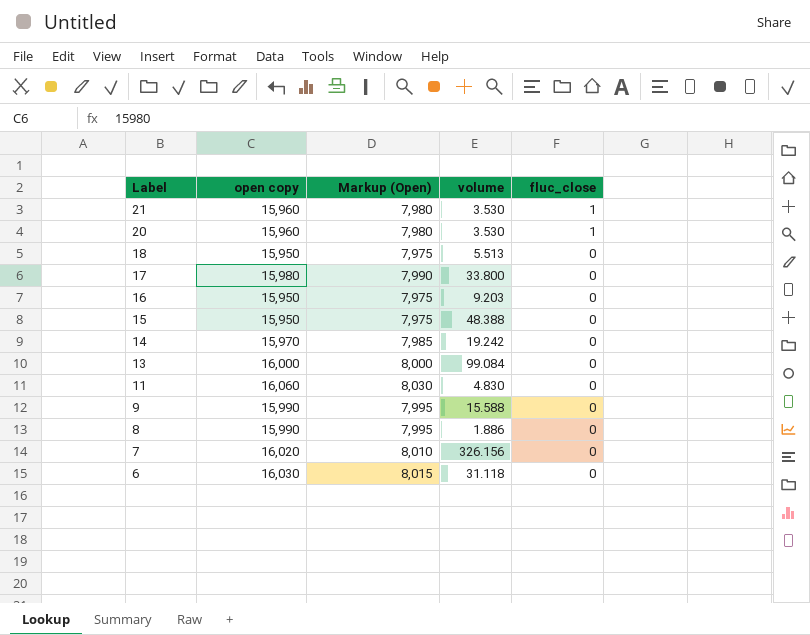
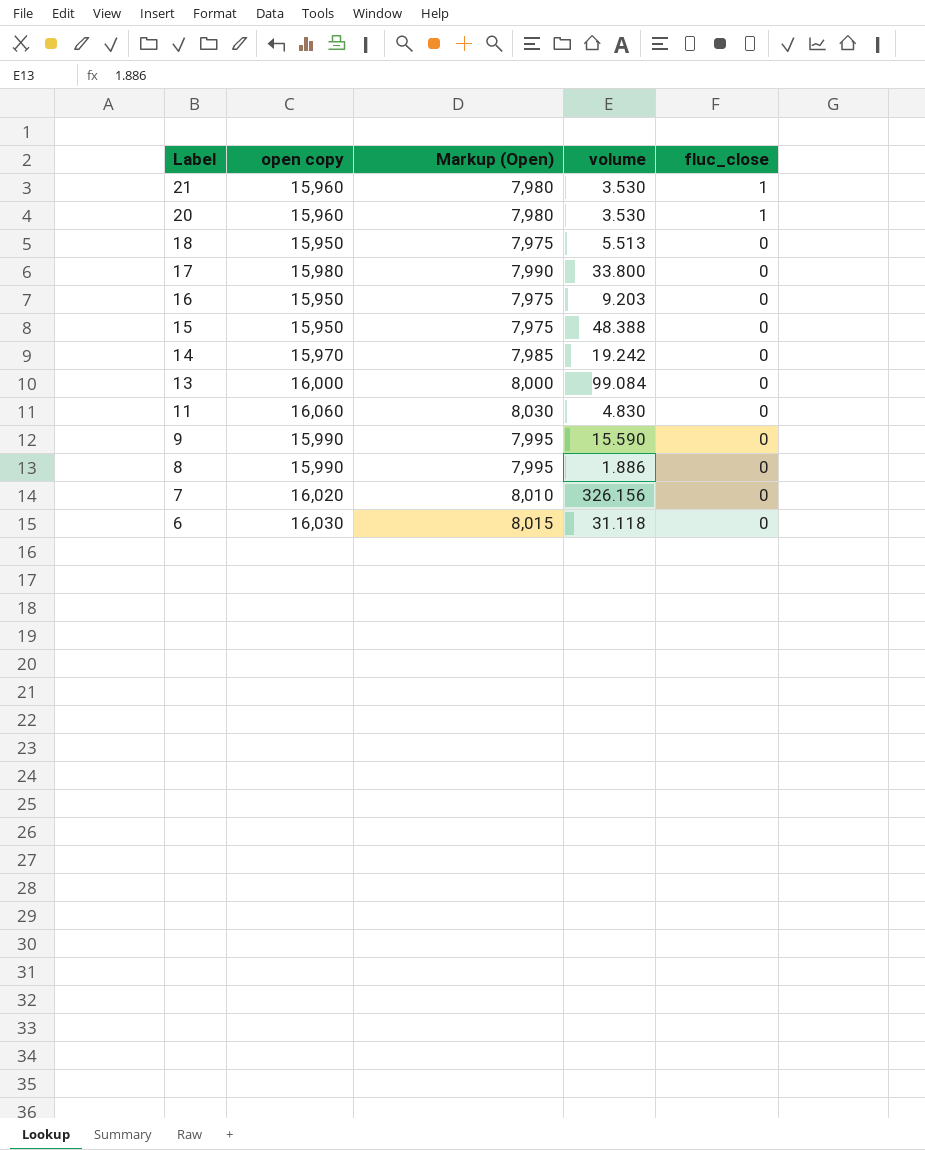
9 | volume: 15.588 -> 15.590

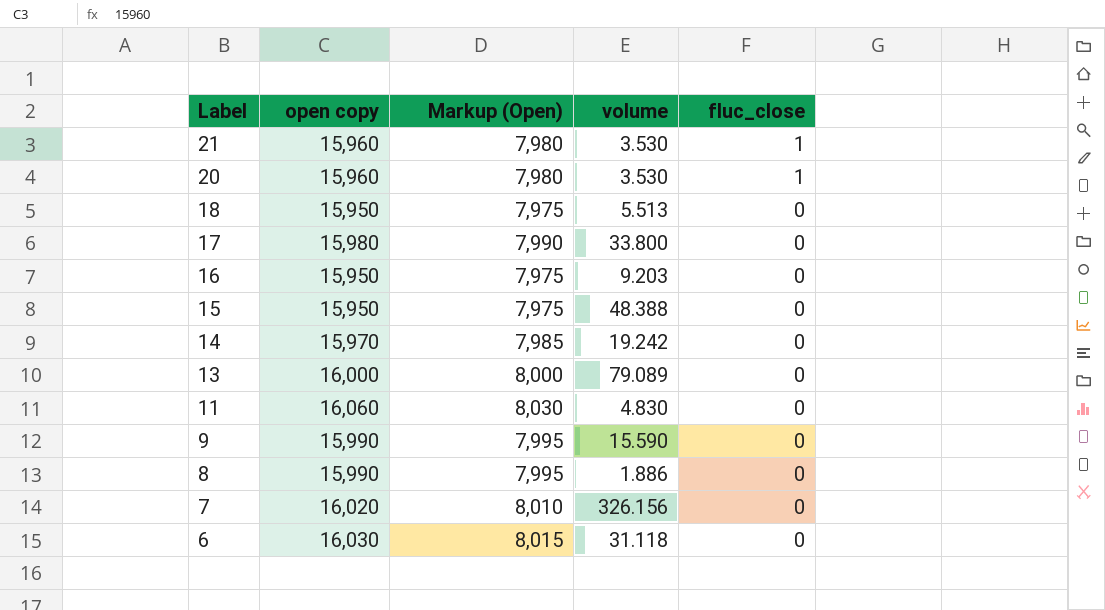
13 | volume: 99.084 -> 79.089

